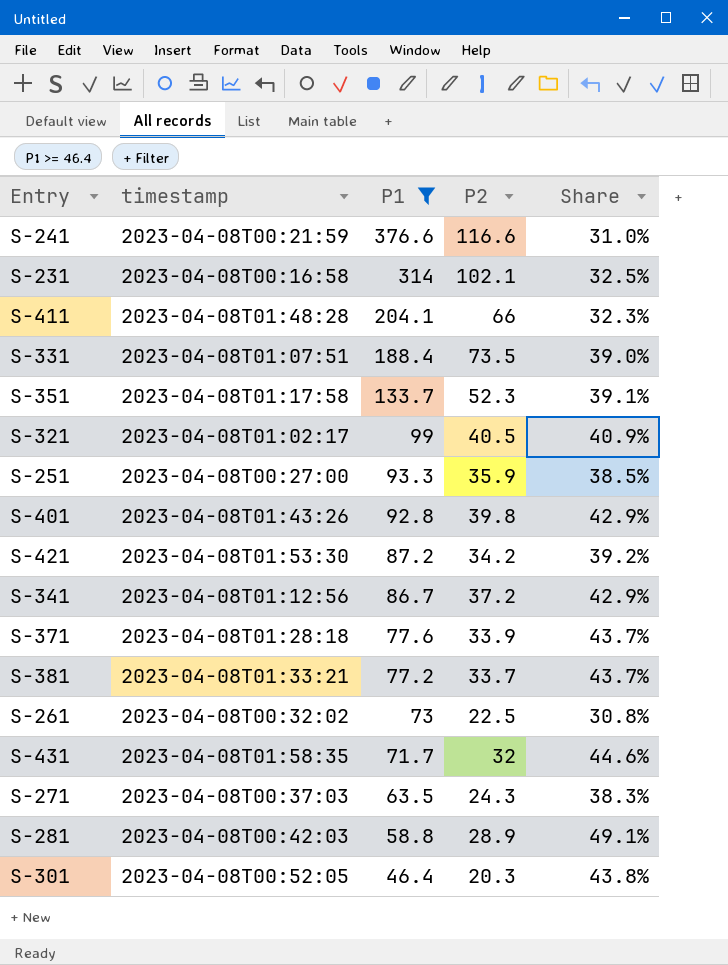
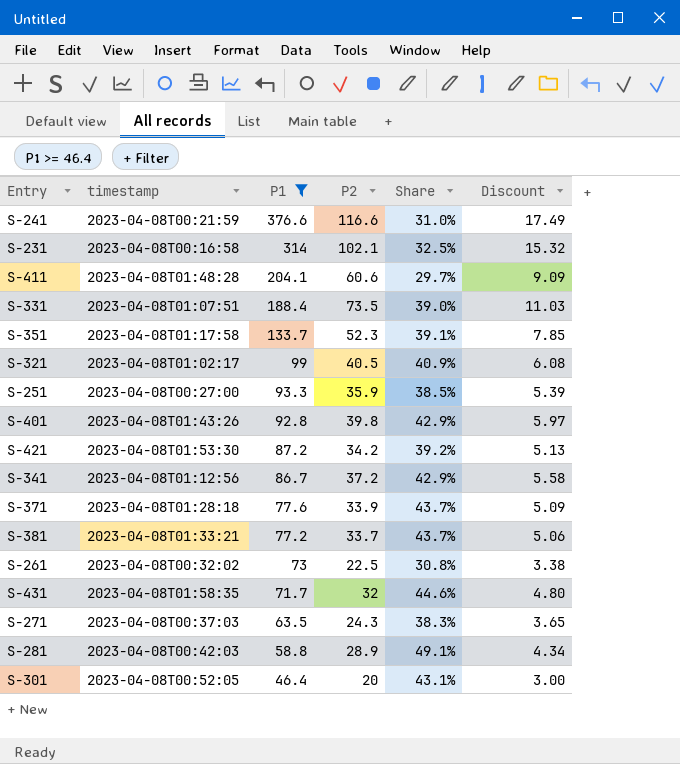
column Discount | formula: none -> [P2] * 0.15
S-411 | P2: 66 -> 60.6
S-411 | Share: 32.3% -> 29.7%
S-301 | P2: 20.3 -> 20
S-301 | Share: 43.8% -> 43.1%

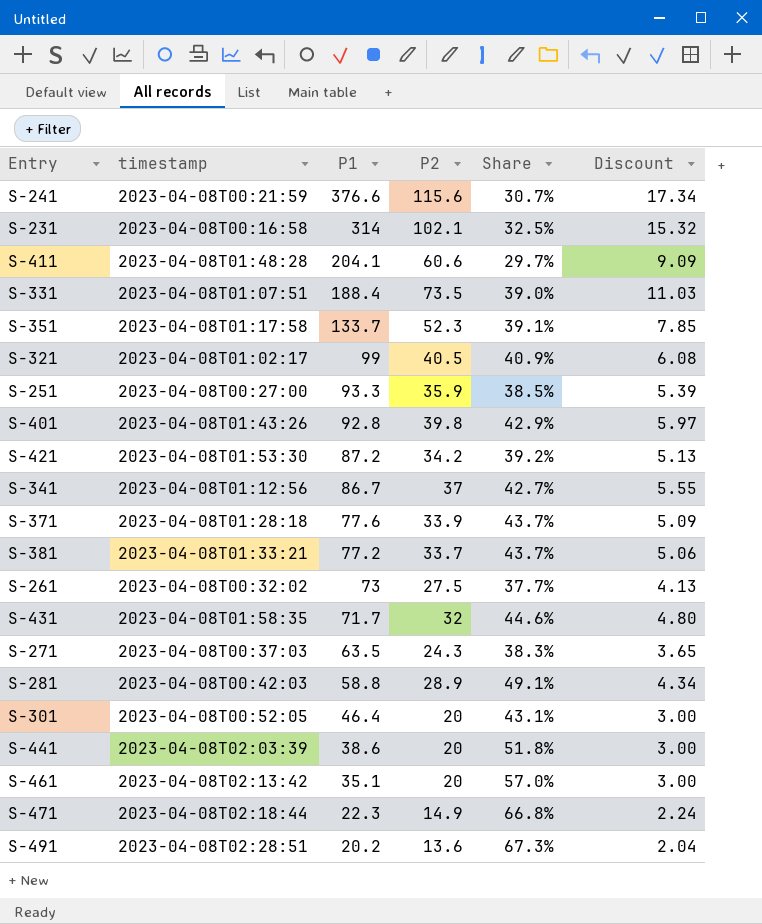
filter: P1 >= 46.4 -> none
S-241 | P2: 116.6 -> 115.6
S-241 | Share: 31.0% -> 30.7%
S-241 | Discount: 17.49 -> 17.34
S-341 | P2: 37.2 -> 37
S-341 | Share: 42.9% -> 42.7%
S-341 | Discount: 5.58 -> 5.55
S-261 | P2: 22.5 -> 27.5
S-261 | Share: 30.8% -> 37.7%
S-261 | Discount: 3.38 -> 4.13

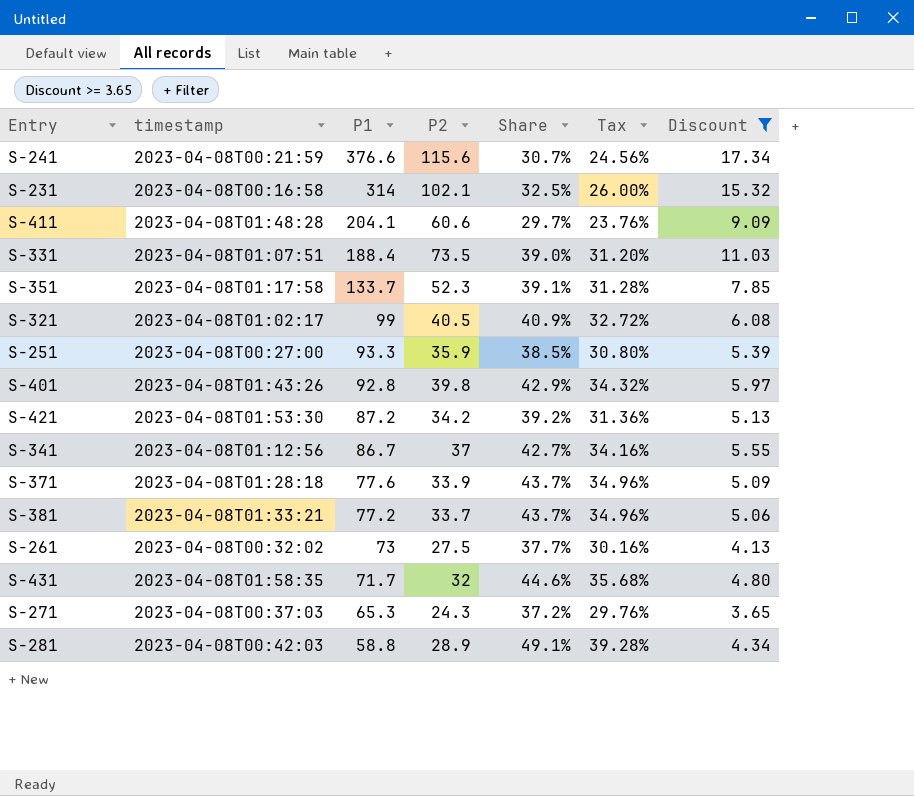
filter: none -> Discount >= 3.65
column Tax | formula: none -> [Share] * 0.8
S-271 | P1: 63.5 -> 65.3
S-271 | Share: 38.3% -> 37.2%

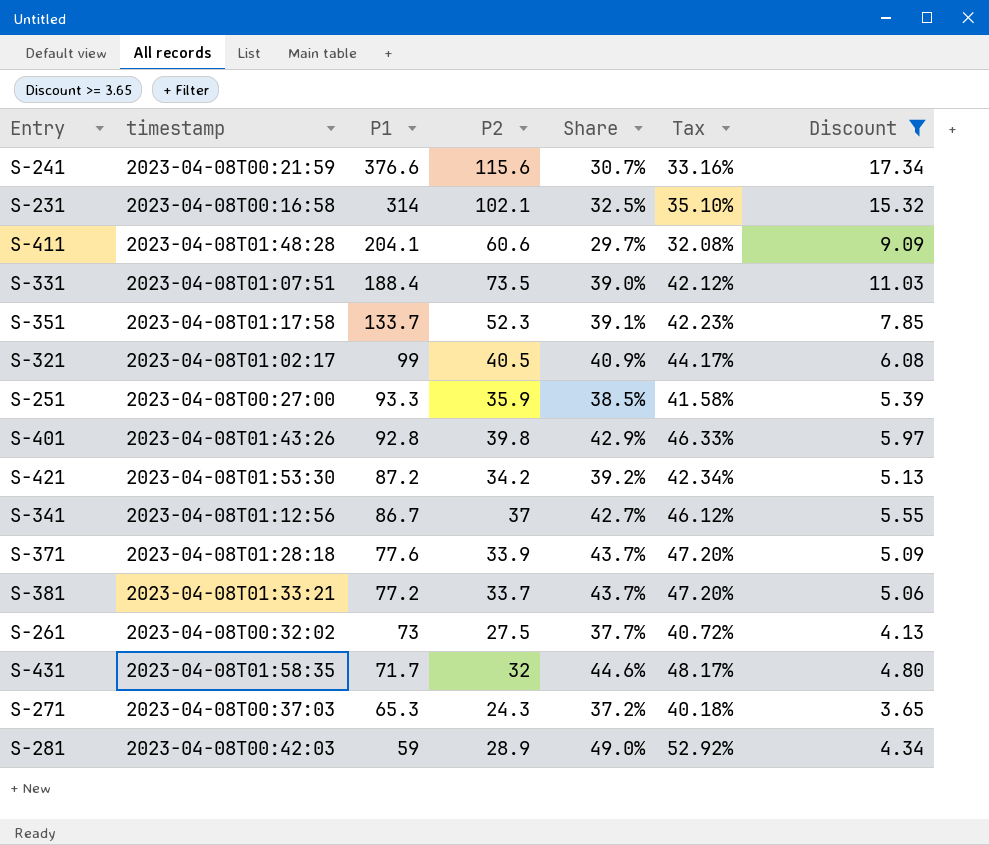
column Tax | formula: [Share] * 0.8 -> [Share] * 1.08
S-281 | P1: 58.8 -> 59
S-281 | Share: 49.1% -> 49.0%

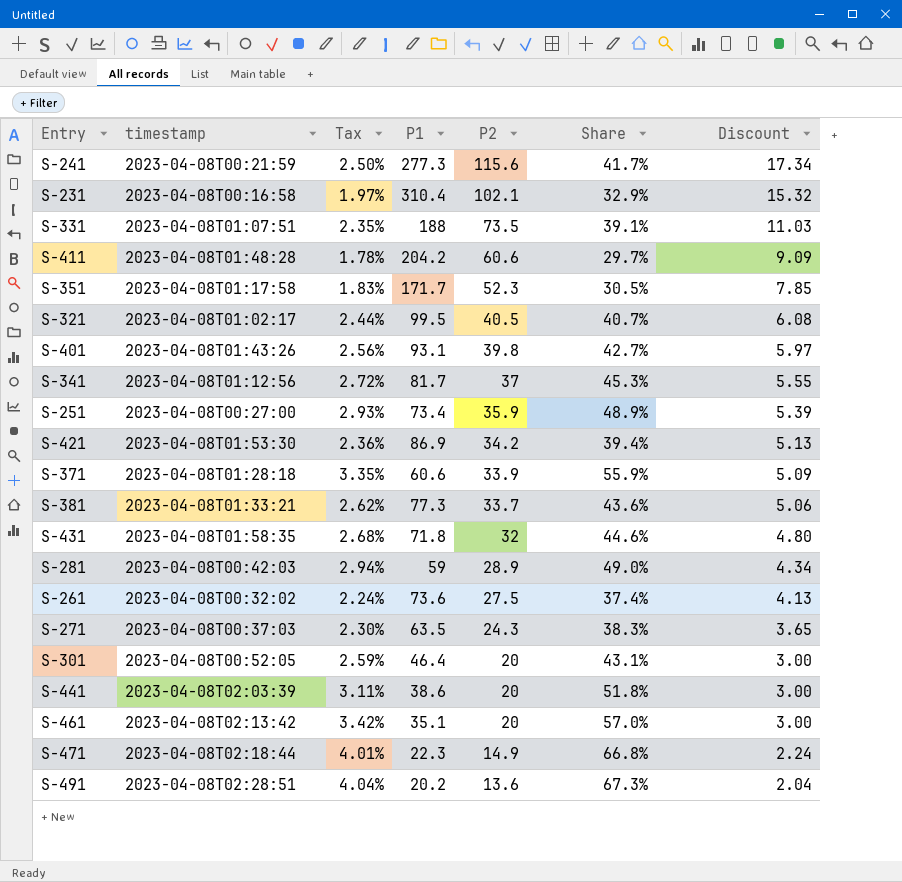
filter: Discount >= 3.65 -> none
row order: P1 descending -> P2 descending
column Tax | formula: [Share] * 1.08 -> [Share] * 0.06
column Tax | position: 6 -> 3
S-241 | P1: 376.6 -> 277.3
S-241 | Share: 30.7% -> 41.7%
S-231 | P1: 314 -> 310.4
S-231 | Share: 32.5% -> 32.9%
S-331 | P1: 188.4 -> 188
S-331 | Share: 39.0% -> 39.1%
S-411 | P1: 204.1 -> 204.2
S-351 | P1: 133.7 -> 171.7
S-351 | Share: 39.1% -> 30.5%
S-321 | P1: 99 -> 99.5
S-321 | Share: 40.9% -> 40.7%
S-401 | P1: 92.8 -> 93.1
S-401 | Share: 42.9% -> 42.7%
S-341 | P1: 86.7 -> 81.7
S-341 | Share: 42.7% -> 45.3%
S-251 | P1: 93.3 -> 73.4
S-251 | Share: 38.5% -> 48.9%
S-421 | P1: 87.2 -> 86.9
S-421 | Share: 39.2% -> 39.4%
S-371 | P1: 77.6 -> 60.6
S-371 | Share: 43.7% -> 55.9%
S-381 | P1: 77.2 -> 77.3
S-381 | Share: 43.7% -> 43.6%
S-431 | P1: 71.7 -> 71.8
S-261 | P1: 73 -> 73.6
S-261 | Share: 37.7% -> 37.4%
S-271 | P1: 65.3 -> 63.5
S-271 | Share: 37.2% -> 38.3%

